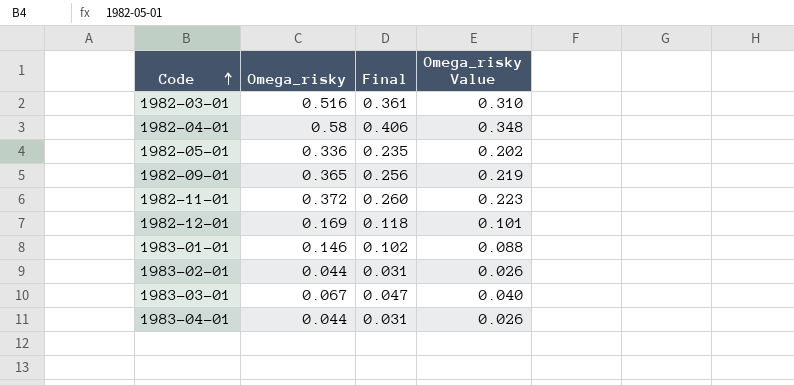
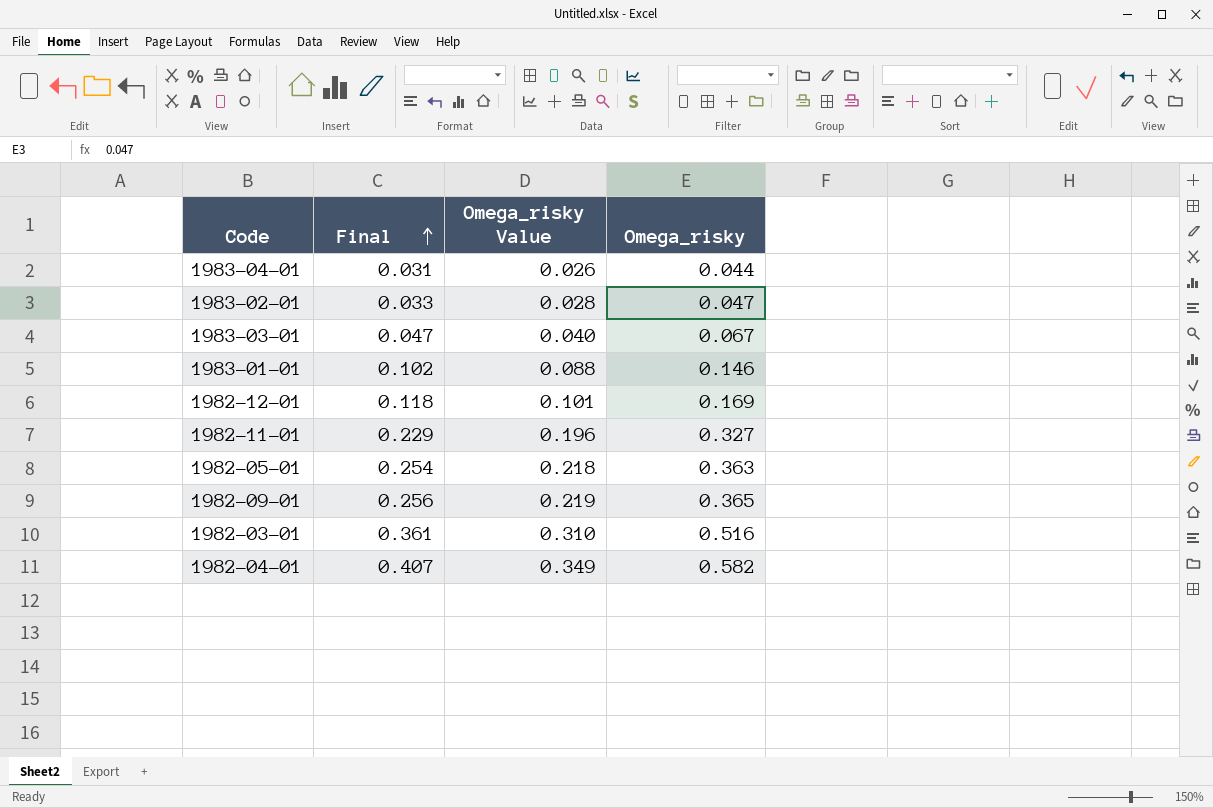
row order: Code ascending -> Final ascending
column Omega_risky | position: 2 -> 4
1983-02-01 | Final: 0.031 -> 0.033
1983-02-01 | Omega_risky Value: 0.026 -> 0.028
1983-02-01 | Omega_risky: 0.044 -> 0.047
1982-11-01 | Final: 0.260 -> 0.229
1982-11-01 | Omega_risky Value: 0.223 -> 0.196
1982-11-01 | Omega_risky: 0.372 -> 0.327
1982-05-01 | Final: 0.235 -> 0.254
1982-05-01 | Omega_risky Value: 0.202 -> 0.218
1982-05-01 | Omega_risky: 0.336 -> 0.363
1982-04-01 | Final: 0.406 -> 0.407
1982-04-01 | Omega_risky Value: 0.348 -> 0.349
1982-04-01 | Omega_risky: 0.58 -> 0.582

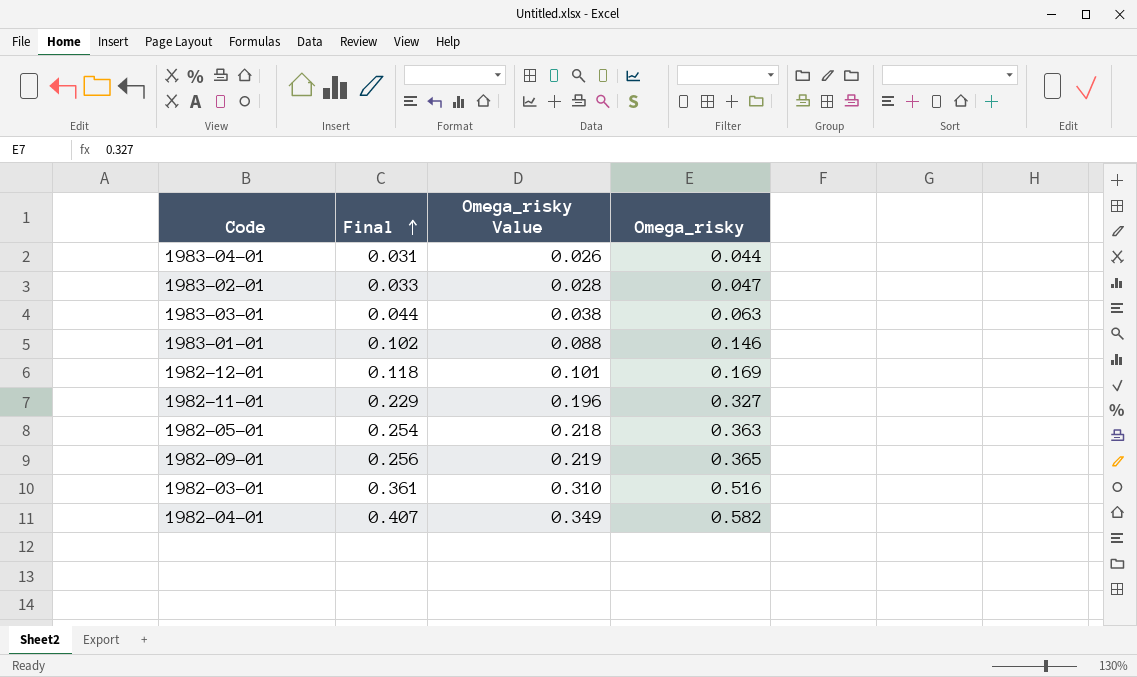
1983-03-01 | Final: 0.047 -> 0.044
1983-03-01 | Omega_risky Value: 0.040 -> 0.038
1983-03-01 | Omega_risky: 0.067 -> 0.063

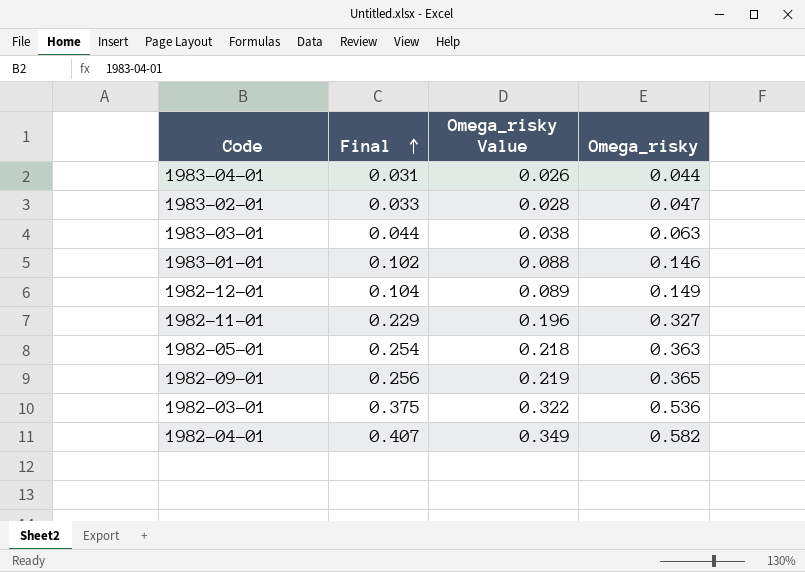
1982-12-01 | Final: 0.118 -> 0.104
1982-12-01 | Omega_risky Value: 0.101 -> 0.089
1982-12-01 | Omega_risky: 0.169 -> 0.149
1982-03-01 | Final: 0.361 -> 0.375
1982-03-01 | Omega_risky Value: 0.310 -> 0.322
1982-03-01 | Omega_risky: 0.516 -> 0.536

